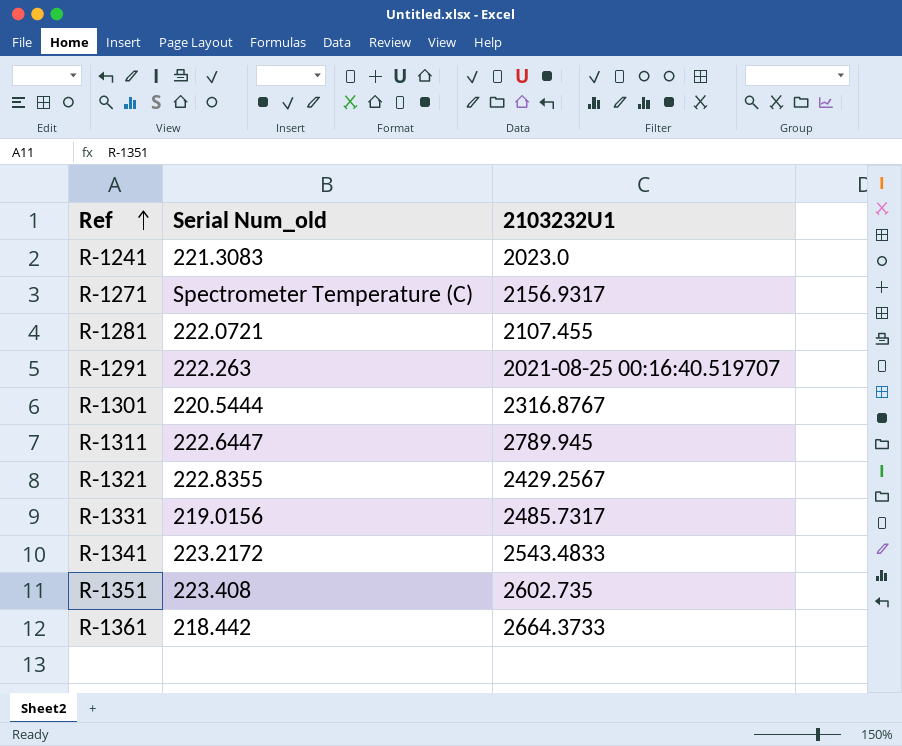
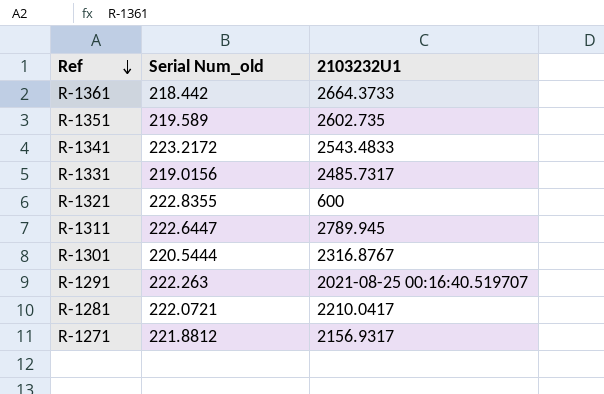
row order: Ref ascending -> Ref descending
row R-1241: 221.3083 | 2023.0 -> none
R-1351 | Serial Num_old: 223.408 -> 219.589
R-1321 | 2103232U1: 2429.2567 -> 600
R-1281 | 2103232U1: 2107.455 -> 2210.0417
R-1271 | Serial Num_old: Spectrometer Temperature (C) -> 221.8812

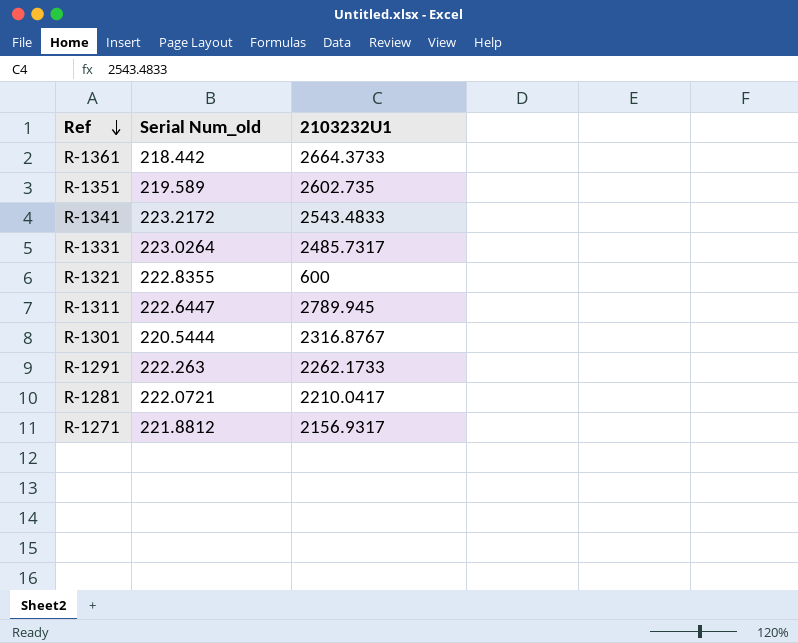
R-1331 | Serial Num_old: 219.0156 -> 223.0264
R-1291 | 2103232U1: 2021-08-25 00:16:40.519707 -> 2262.1733

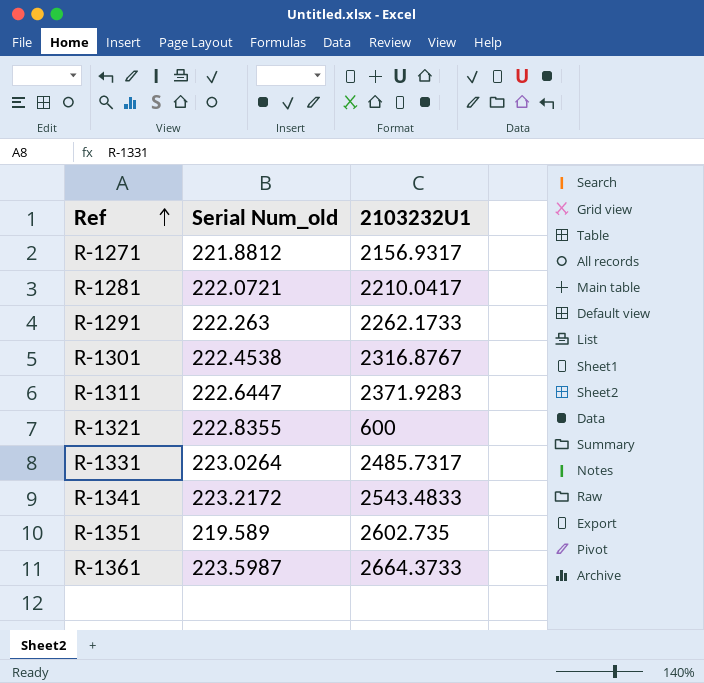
row order: Ref descending -> Ref ascending
R-1301 | Serial Num_old: 220.5444 -> 222.4538
R-1311 | 2103232U1: 2789.945 -> 2371.9283
R-1361 | Serial Num_old: 218.442 -> 223.5987

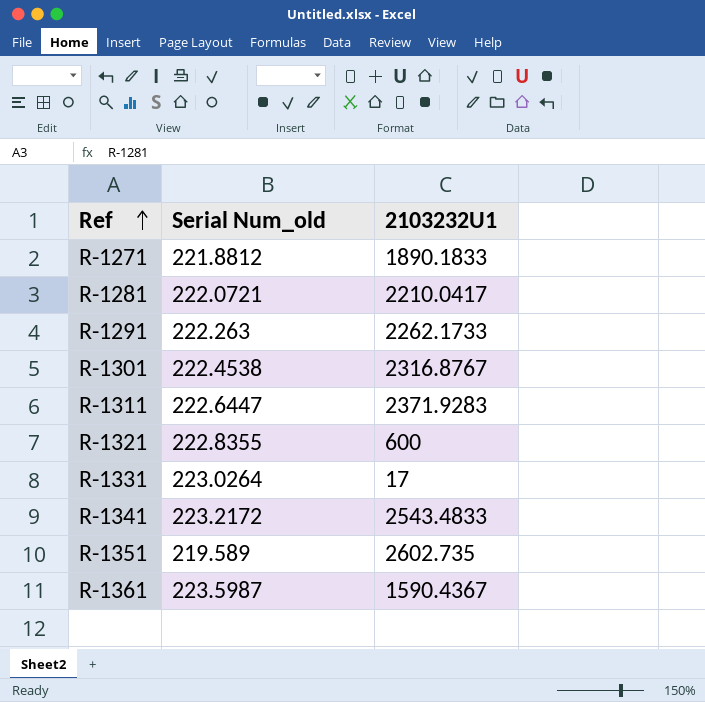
R-1271 | 2103232U1: 2156.9317 -> 1890.1833
R-1331 | 2103232U1: 2485.7317 -> 17
R-1361 | 2103232U1: 2664.3733 -> 1590.4367

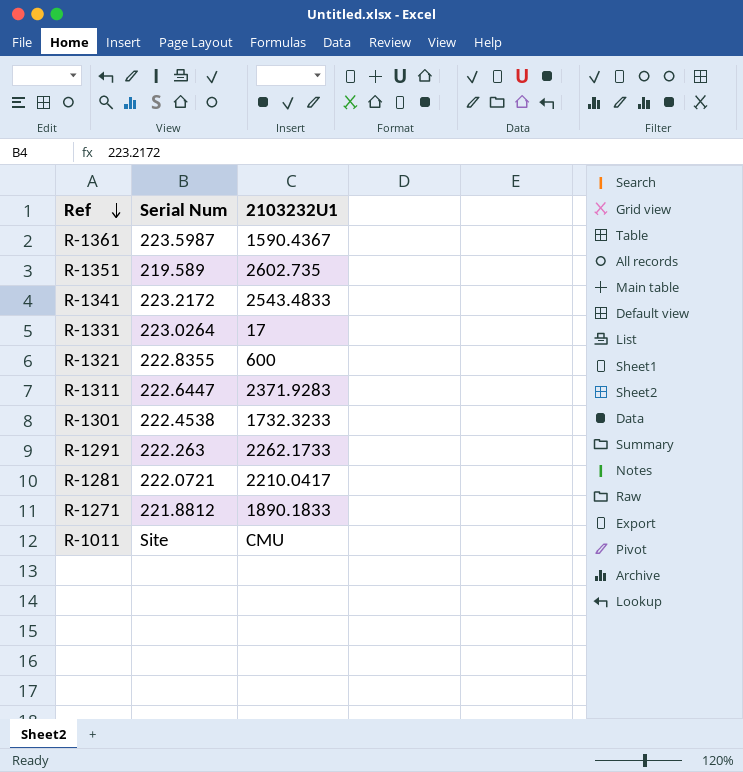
row order: Ref ascending -> Ref descending
column name: Serial Num_old -> Serial Num
R-1301 | 2103232U1: 2316.8767 -> 1732.3233
row R-1011: none -> Site | CMU

